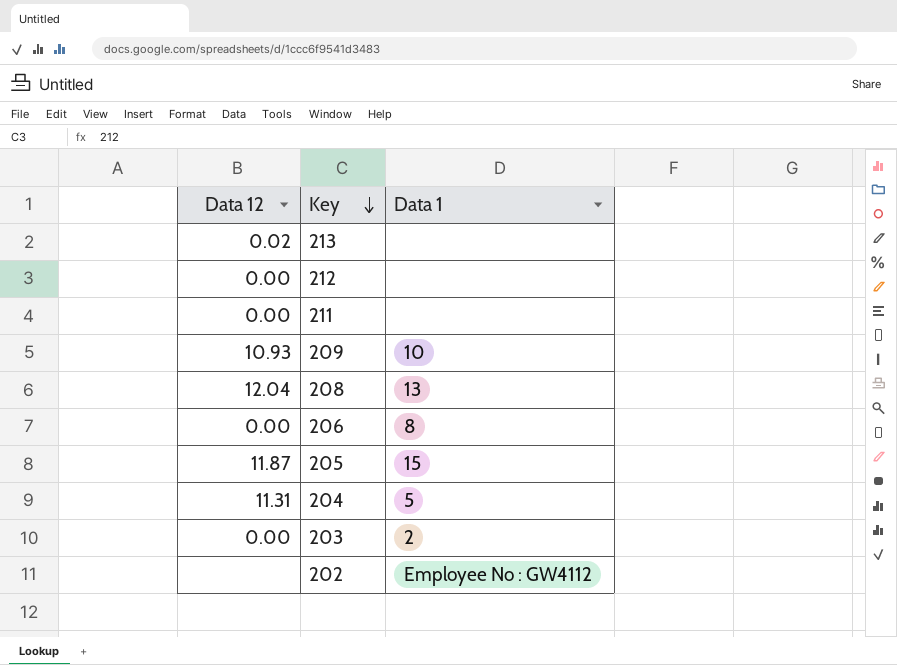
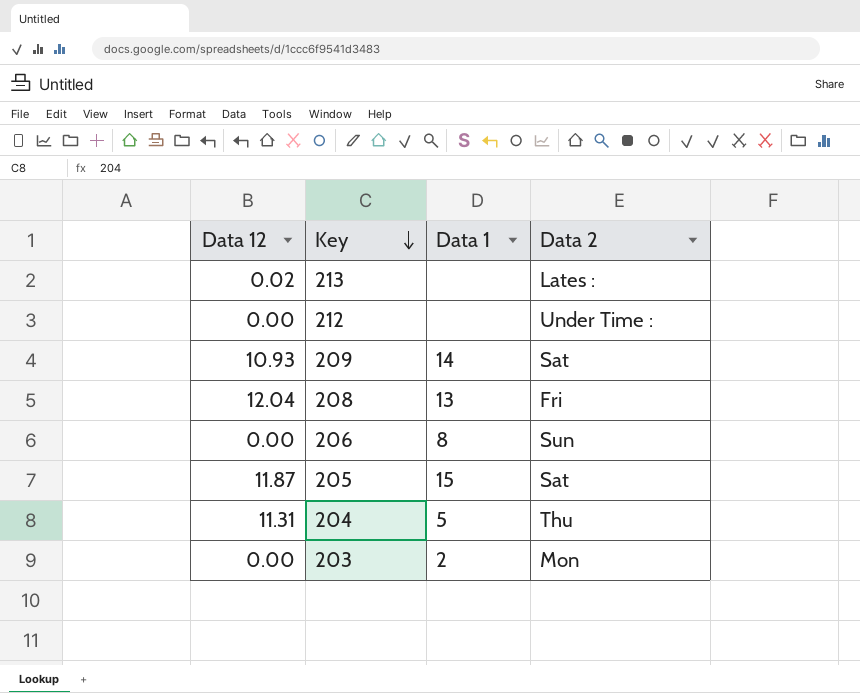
column Data 2 | position: none -> 4
row 211: 0.00 | none -> none
row 202: none | Employee No : GW4112 -> none
209 | Data 1: 10 -> 14

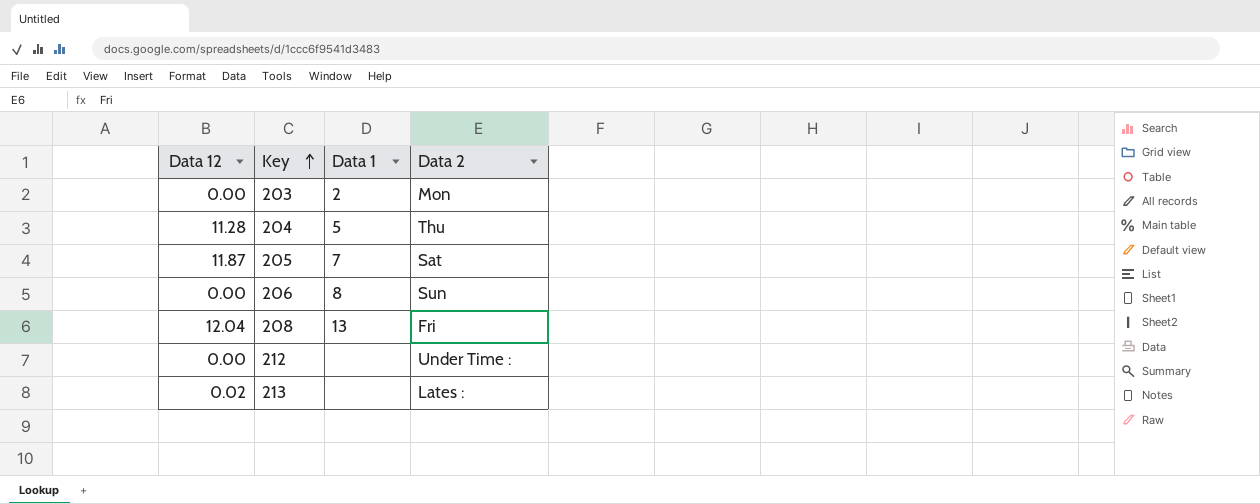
row order: Key descending -> Key ascending
row 209: 10.93 | 14 | Sat -> none
204 | Data 12: 11.31 -> 11.28
205 | Data 1: 15 -> 7

